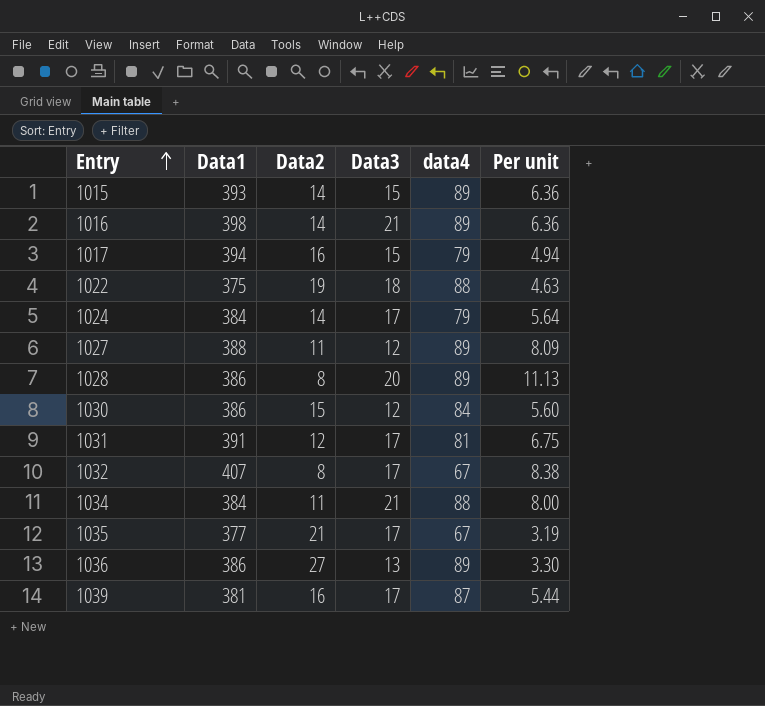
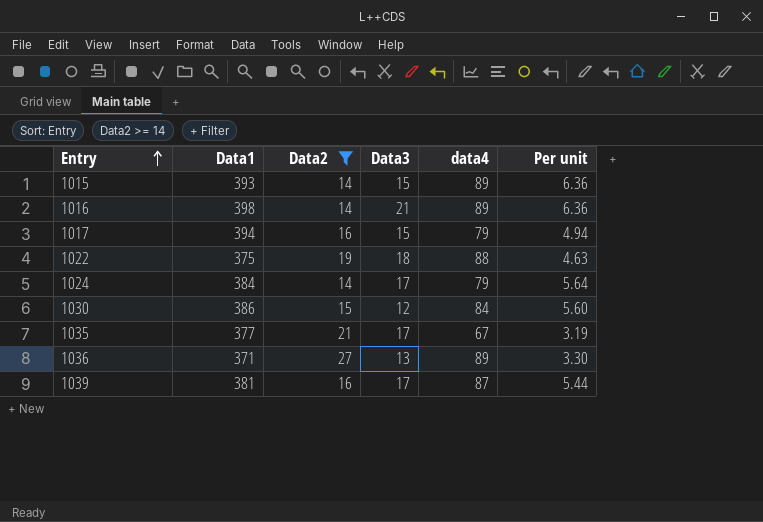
filter: none -> Data2 >= 14
1036 | Data1: 386 -> 371

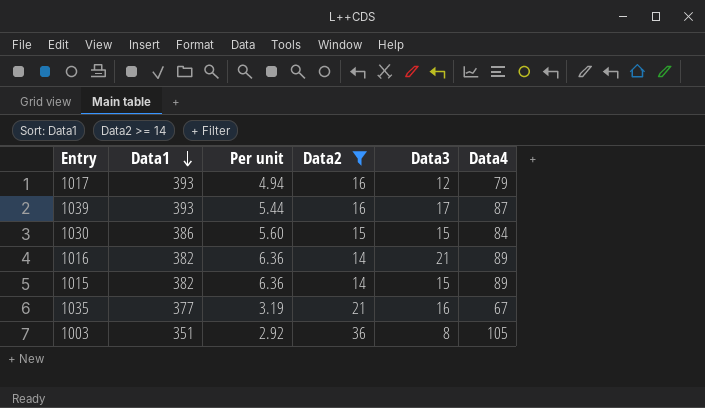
row order: Entry ascending -> Data1 descending
column Per unit | position: 6 -> 3
column name: data4 -> Data4
row 1022: 375 | 19 | 18 | 88 | 4.63 -> none
row 1024: 384 | 14 | 17 | 79 | 5.64 -> none
row 1036: 371 | 27 | 13 | 89 | 3.30 -> none
1017 | Data1: 394 -> 393
1017 | Data3: 15 -> 12
1039 | Data1: 381 -> 393
1030 | Data3: 12 -> 15
1016 | Data1: 398 -> 382
1015 | Data1: 393 -> 382
1035 | Data3: 17 -> 16
row 1003: none -> 351 | 2.92 | 36 | 8 | 105

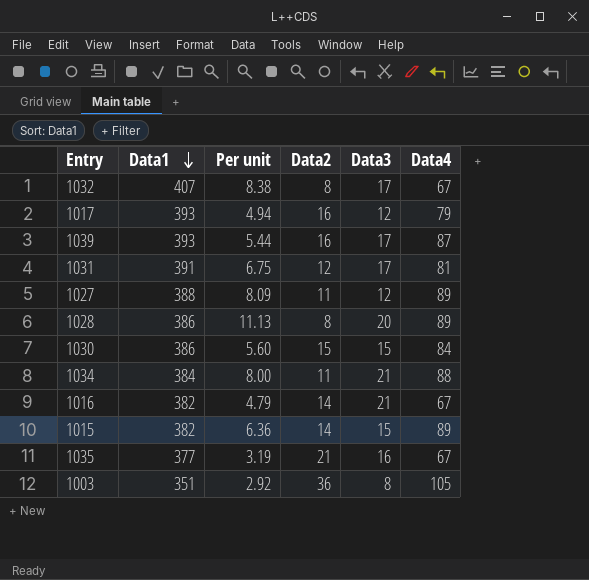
filter: Data2 >= 14 -> none
1016 | Per unit: 6.36 -> 4.79
1016 | Data4: 89 -> 67

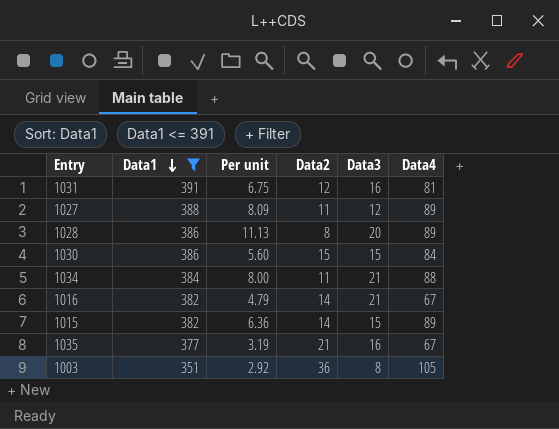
filter: none -> Data1 <= 391
1031 | Data3: 17 -> 16

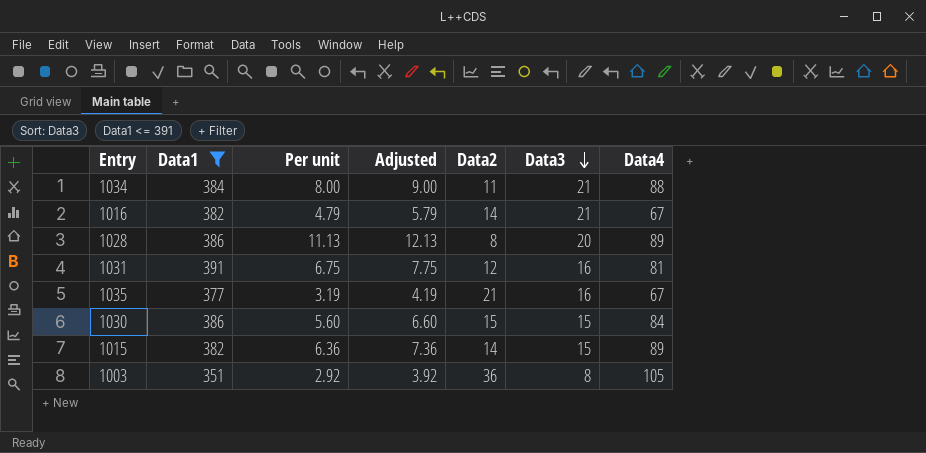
row order: Data1 descending -> Data3 descending
column Adjusted | formula: none -> [Per unit] + 1
row 1027: 388 | 8.09 | 11 | 12 | 89 -> none

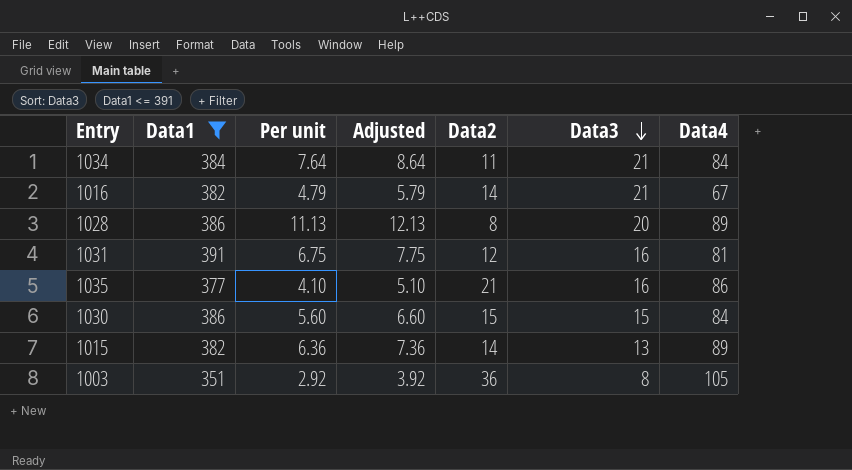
1034 | Per unit: 8.00 -> 7.64
1034 | Adjusted: 9.00 -> 8.64
1034 | Data4: 88 -> 84
1035 | Per unit: 3.19 -> 4.10
1035 | Adjusted: 4.19 -> 5.10
1035 | Data4: 67 -> 86
1015 | Data3: 15 -> 13

